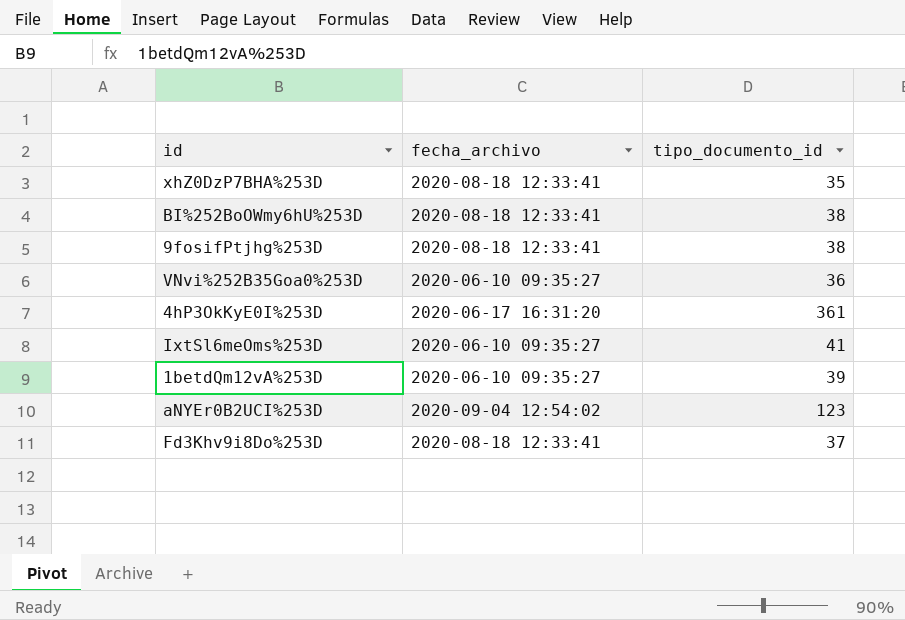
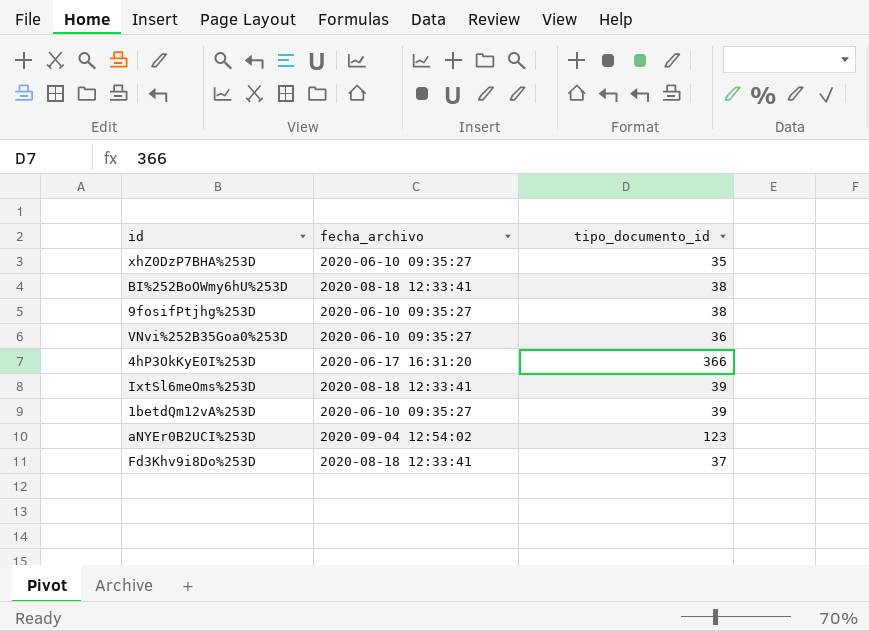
xhZ0DzP7BHA%253D | fecha_archivo: 2020-08-18 12:33:41 -> 2020-06-10 09:35:27
9fosifPtjhg%253D | fecha_archivo: 2020-08-18 12:33:41 -> 2020-06-10 09:35:27
4hP3OkKyE0I%253D | tipo_documento_id: 361 -> 366
IxtSl6meOms%253D | fecha_archivo: 2020-06-10 09:35:27 -> 2020-08-18 12:33:41
IxtSl6meOms%253D | tipo_documento_id: 41 -> 39

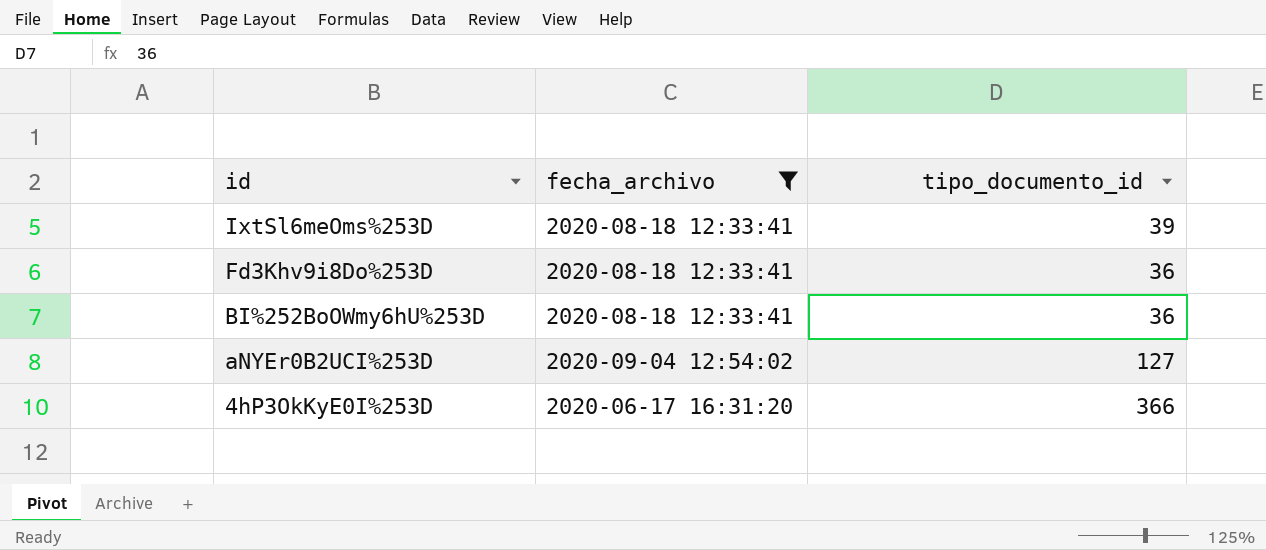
filter: none -> fecha_archivo != 2020-06-10 09:35:27
row order: none -> id descending
Fd3Khv9i8Do%253D | tipo_documento_id: 37 -> 36
BI%252BoOWmy6hU%253D | tipo_documento_id: 38 -> 36
aNYEr0B2UCI%253D | tipo_documento_id: 123 -> 127

